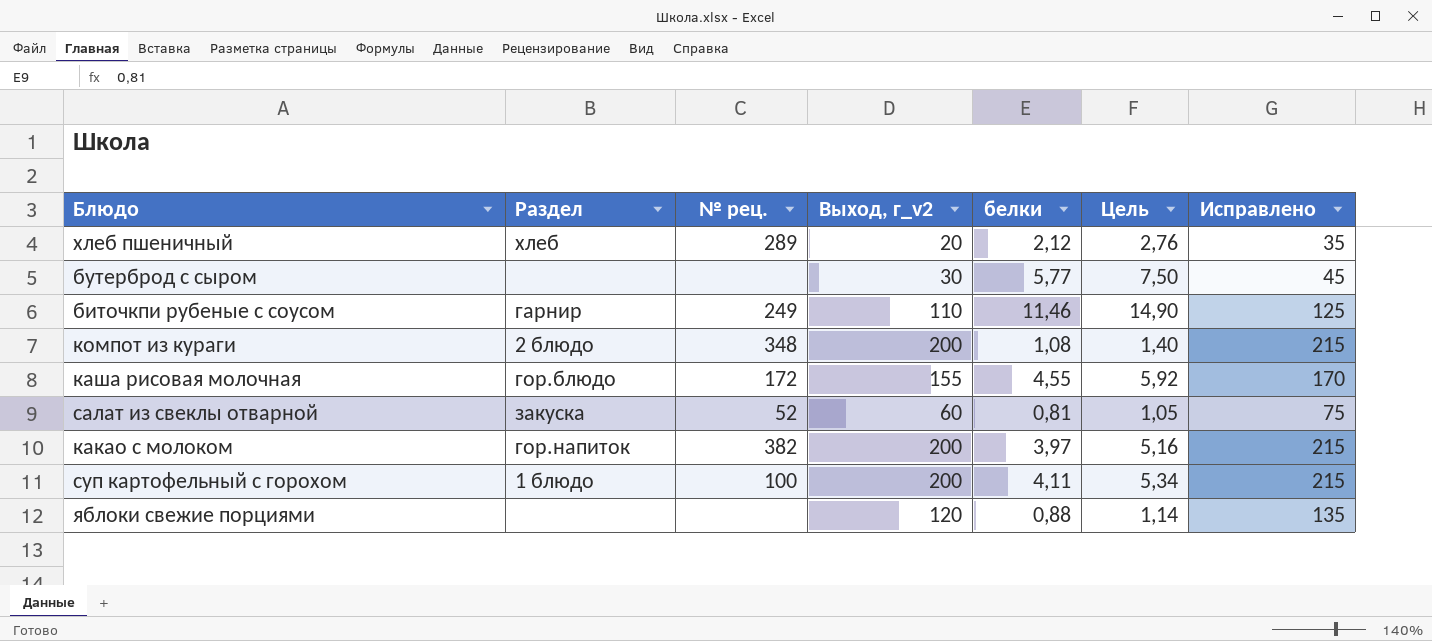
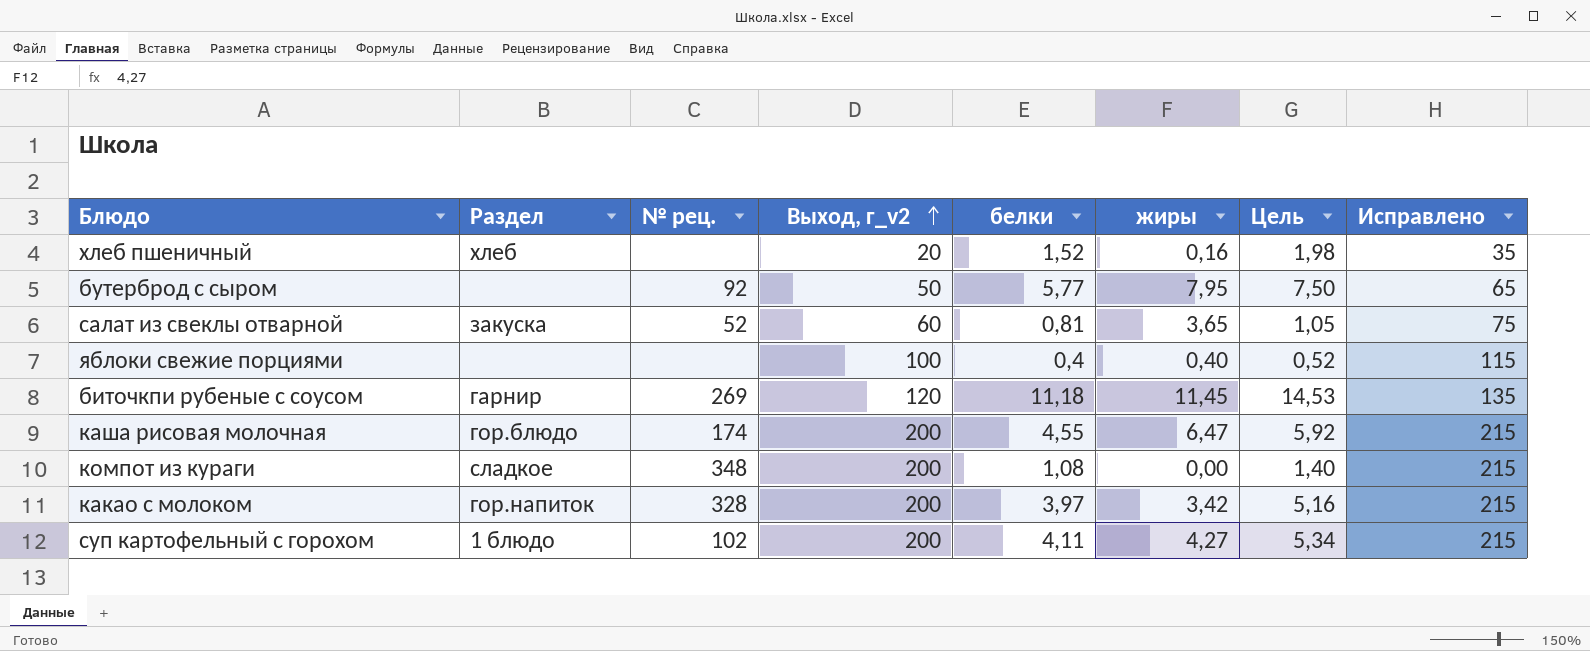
row order: none -> Выход, г_v2 ascending
column жиры | position: none -> 6
хлеб пшеничный | № рец.: 289 -> none
хлеб пшеничный | белки: 2,12 -> 1,52
хлеб пшеничный | Цель: 2,76 -> 1,98
бутерброд с сыром | № рец.: none -> 92
бутерброд с сыром | Выход, г_v2: 30 -> 50
бутерброд с сыром | Исправлено: 45 -> 65
яблоки свежие порциями | Выход, г_v2: 120 -> 100
яблоки свежие порциями | белки: 0,88 -> 0,4
яблоки свежие порциями | Цель: 1,14 -> 0,52
яблоки свежие порциями | Исправлено: 135 -> 115
биточкпи рубеные с соусом | № рец.: 249 -> 269
биточкпи рубеные с соусом | Выход, г_v2: 110 -> 120
биточкпи рубеные с соусом | белки: 11,46 -> 11,18
биточкпи рубеные с соусом | Цель: 14,90 -> 14,53
биточкпи рубеные с соусом | Исправлено: 125 -> 135
каша рисовая молочная | № рец.: 172 -> 174
каша рисовая молочная | Выход, г_v2: 155 -> 200
каша рисовая молочная | Исправлено: 170 -> 215
компот из кураги | Раздел: 2 блюдо -> сладкое
какао с молоком | № рец.: 382 -> 328
суп картофельный с горохом | № рец.: 100 -> 102

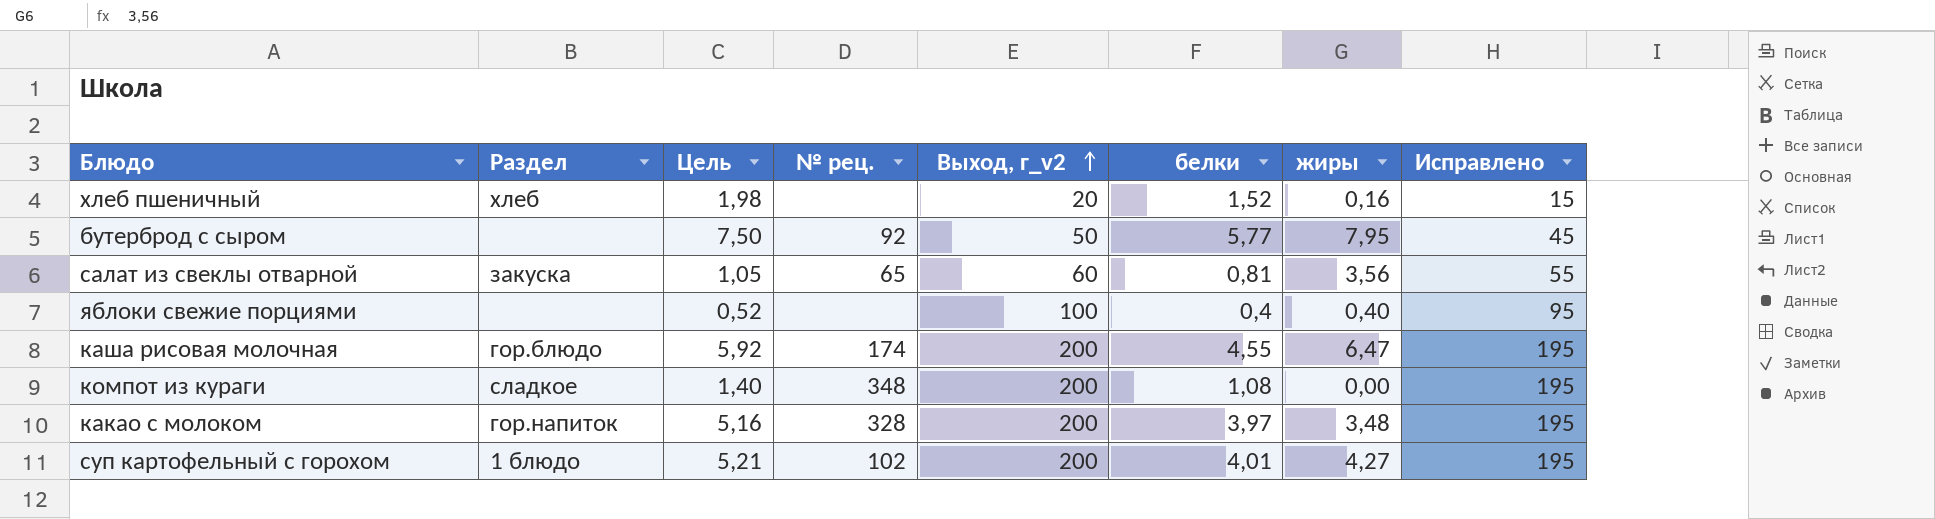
column Цель | position: 7 -> 3
column Исправлено | formula: [Выход, г_v2] + 15 -> [Выход, г_v2] - 5
row биточкпи рубеные с соусом: гарнир | 269 | 120 | 11,18 | 11,45 | 14,53 | 135 -> none
салат из свеклы отварной | № рец.: 52 -> 65
салат из свеклы отварной | жиры: 3,65 -> 3,56
какао с молоком | жиры: 3,42 -> 3,48
суп картофельный с горохом | Цель: 5,34 -> 5,21
суп картофельный с горохом | белки: 4,11 -> 4,01

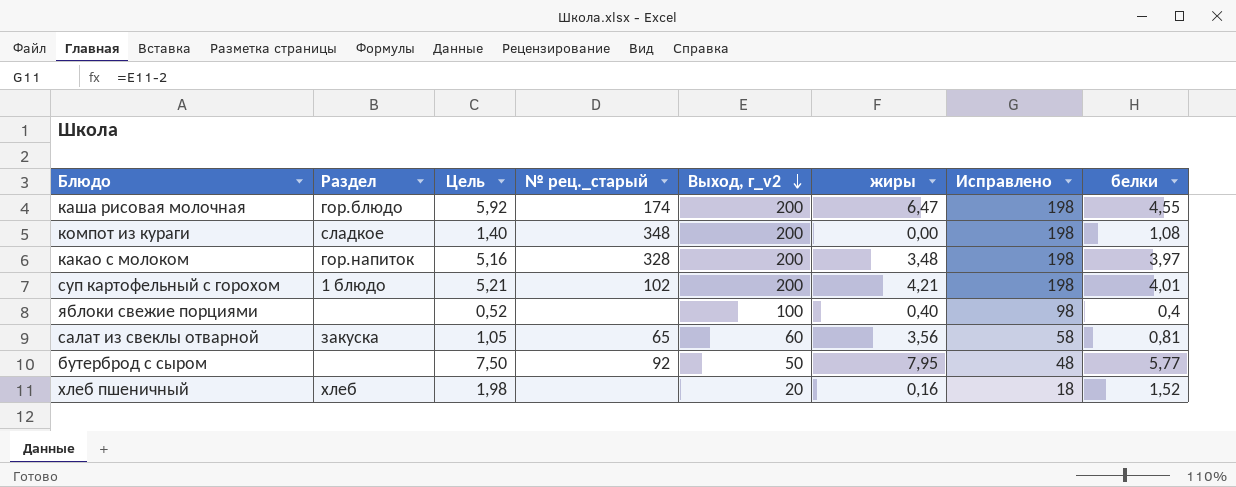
row order: Выход, г_v2 ascending -> Выход, г_v2 descending
column name: № рец. -> № рец._старый
column Исправлено | formula: [Выход, г_v2] - 5 -> [Выход, г_v2] - 2
column белки | position: 6 -> 8
суп картофельный с горохом | жиры: 4,27 -> 4,21

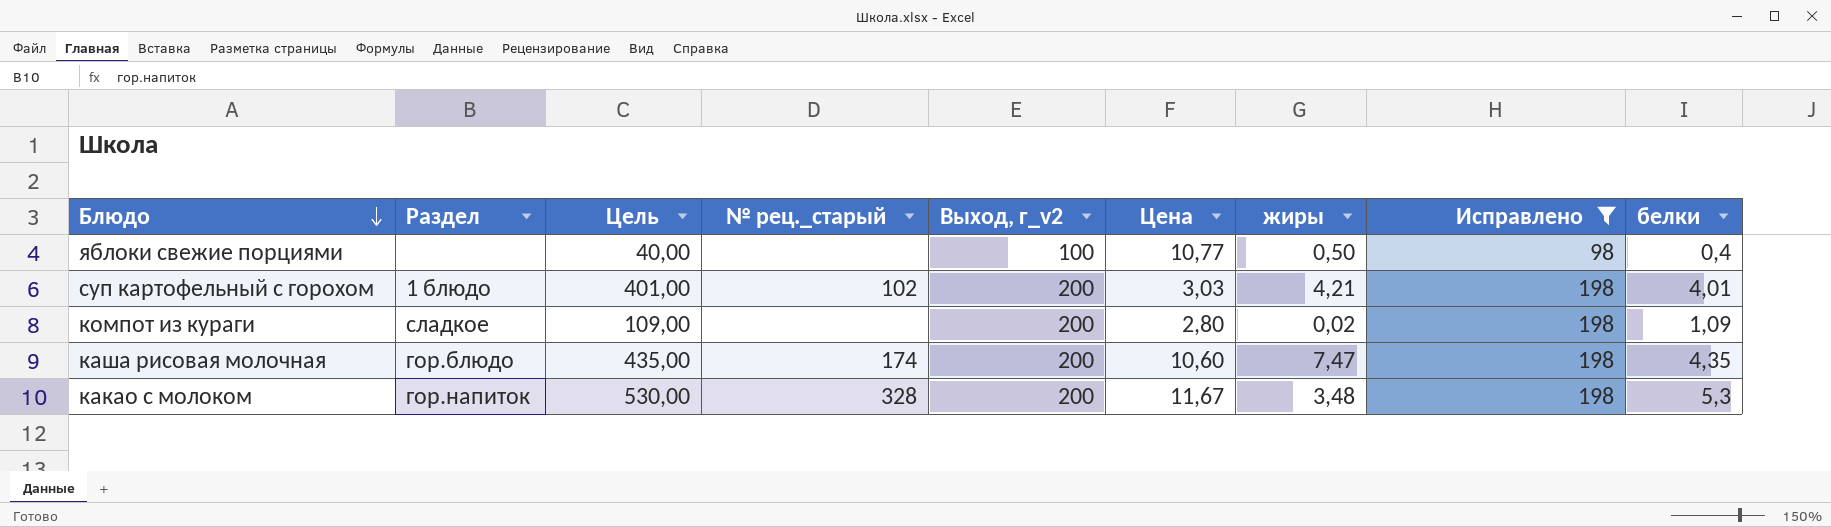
filter: none -> Исправлено >= 98
row order: Выход, г_v2 descending -> Блюдо descending
column Цель | formula: [белки] * 1,3 -> [белки] * 100
column Цена | position: none -> 6
яблоки свежие порциями | жиры: 0,40 -> 0,50
компот из кураги | № рец._старый: 348 -> none
компот из кураги | жиры: 0,00 -> 0,02
компот из кураги | белки: 1,08 -> 1,09
каша рисовая молочная | жиры: 6,47 -> 7,47
каша рисовая молочная | белки: 4,55 -> 4,35
какао с молоком | белки: 3,97 -> 5,3

